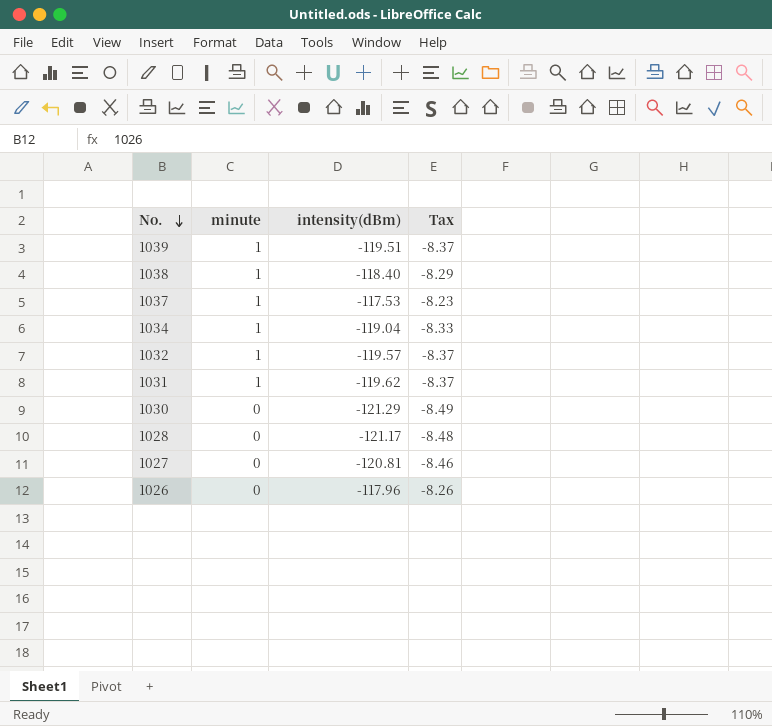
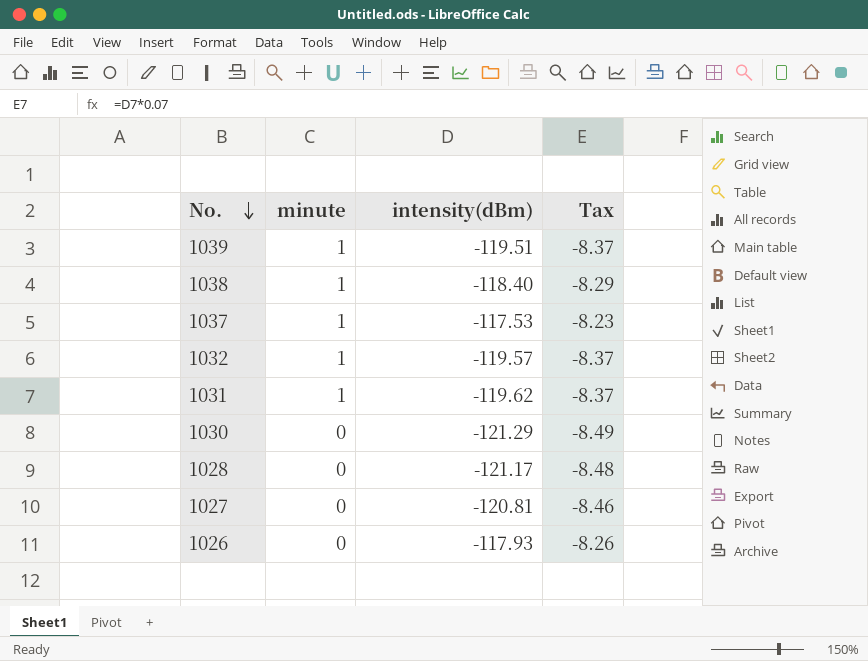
row 1034: 1 | -119.04 | -8.33 -> none
1026 | intensity(dBm): -117.96 -> -117.93

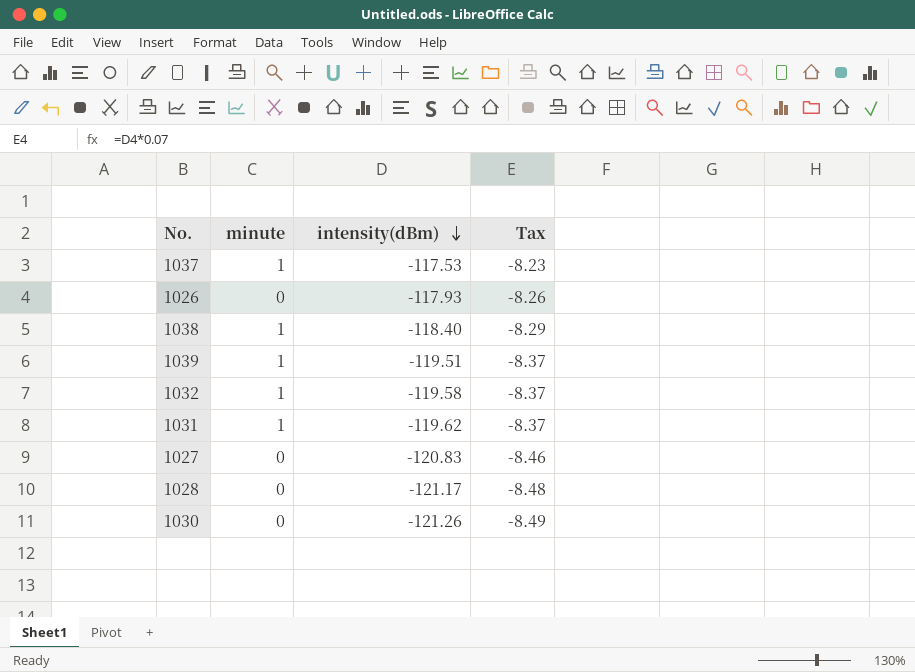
row order: No. descending -> intensity(dBm) descending
1032 | intensity(dBm): -119.57 -> -119.58
1027 | intensity(dBm): -120.81 -> -120.83
1030 | intensity(dBm): -121.29 -> -121.26

